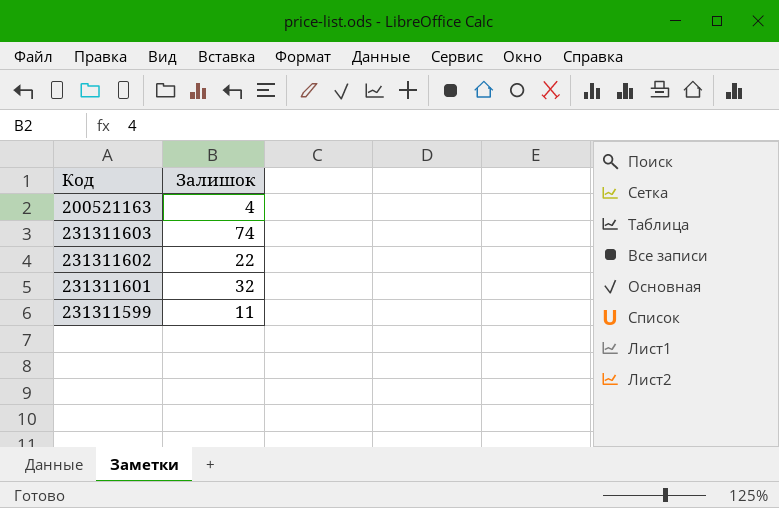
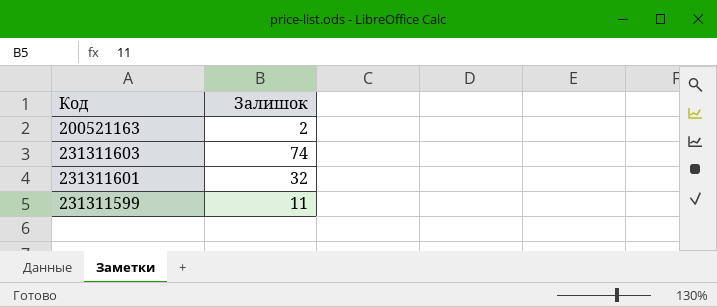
row 231311602: 22 -> none
200521163 | Залишок: 4 -> 2

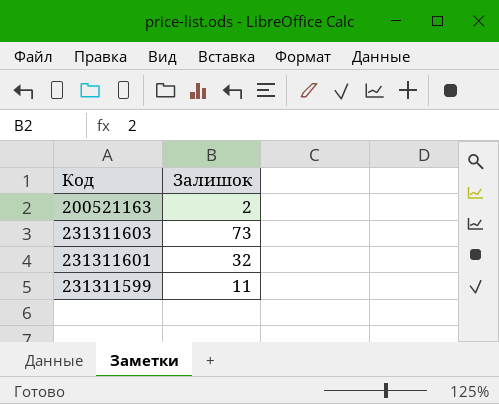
231311603 | Залишок: 74 -> 73

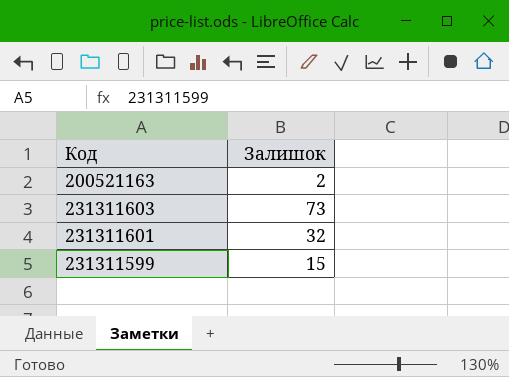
231311599 | Залишок: 11 -> 15

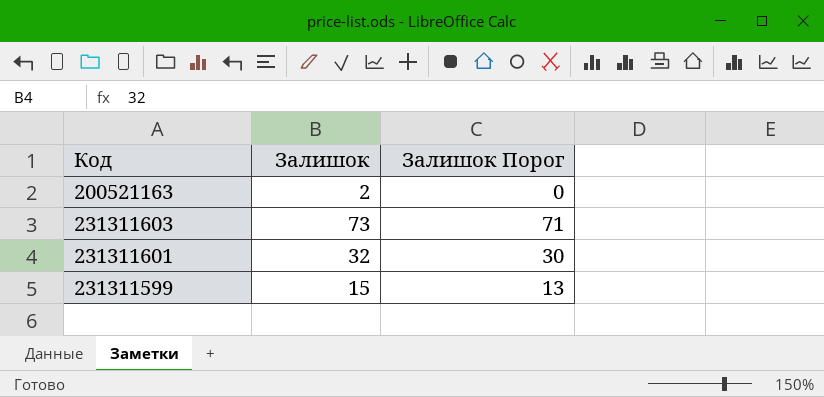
column Залишок Порог | formula: none -> [Залишок] - 2

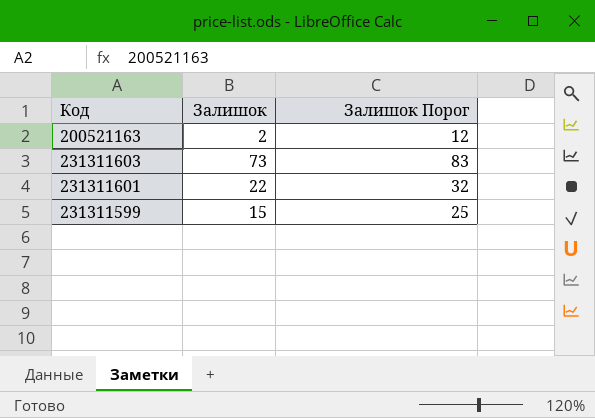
column Залишок Порог | formula: [Залишок] - 2 -> [Залишок] + 10
231311601 | Залишок: 32 -> 22

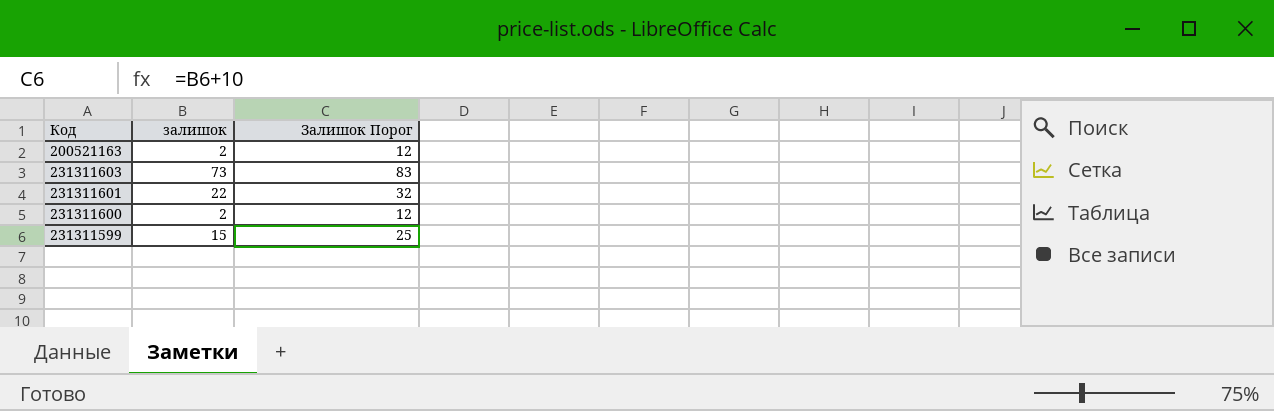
column name: Залишок -> залишок
row 231311600: none -> 2 | 12

